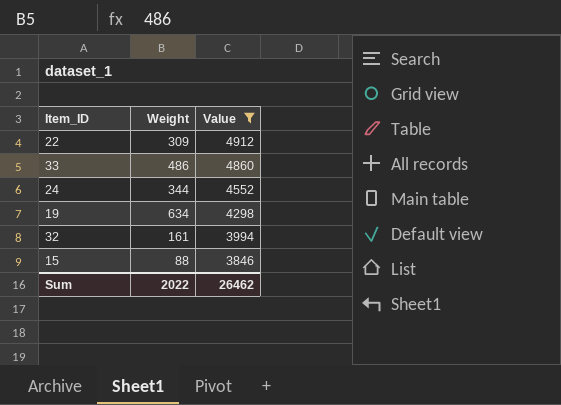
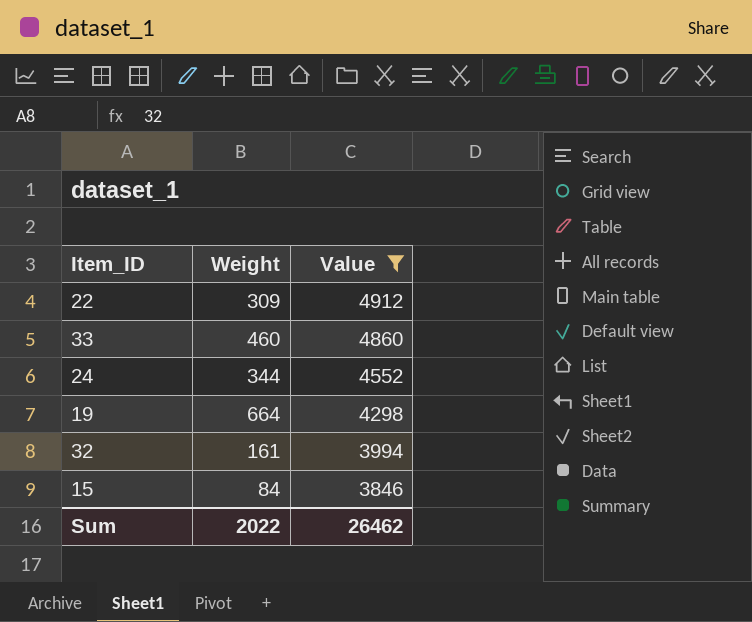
33 | Weight: 486 -> 460
19 | Weight: 634 -> 664
15 | Weight: 88 -> 84

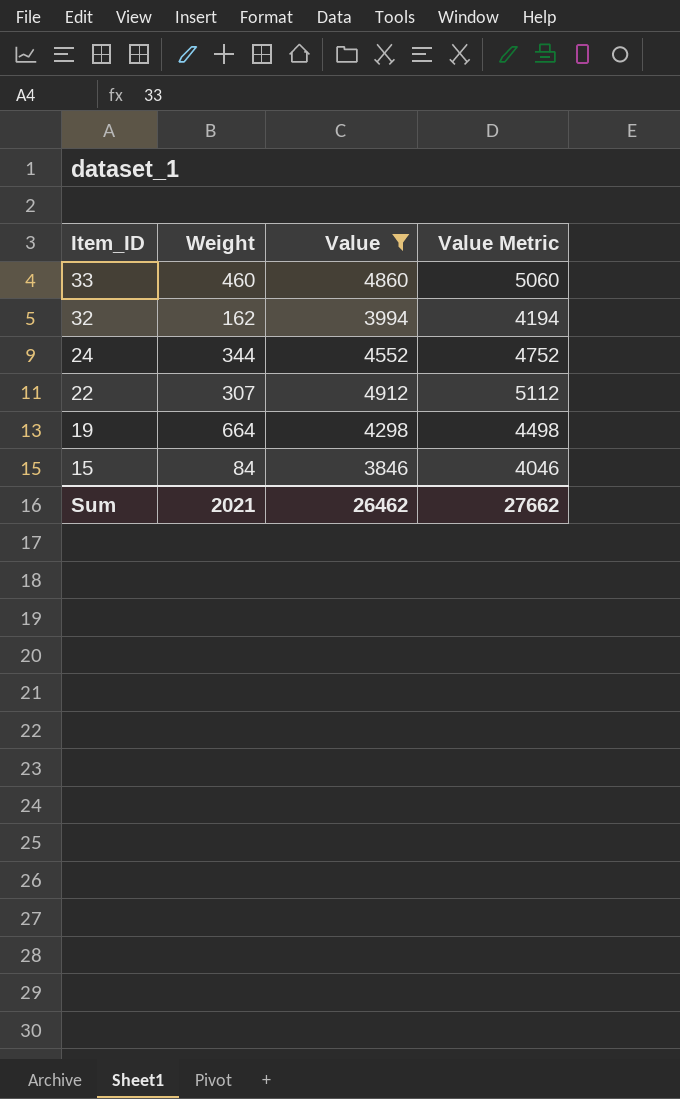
row order: Value descending -> Item_ID descending
column Value Metric | formula: none -> [Value] + 200
32 | Weight: 161 -> 162
22 | Weight: 309 -> 307
Sum | Weight: 2022 -> 2021

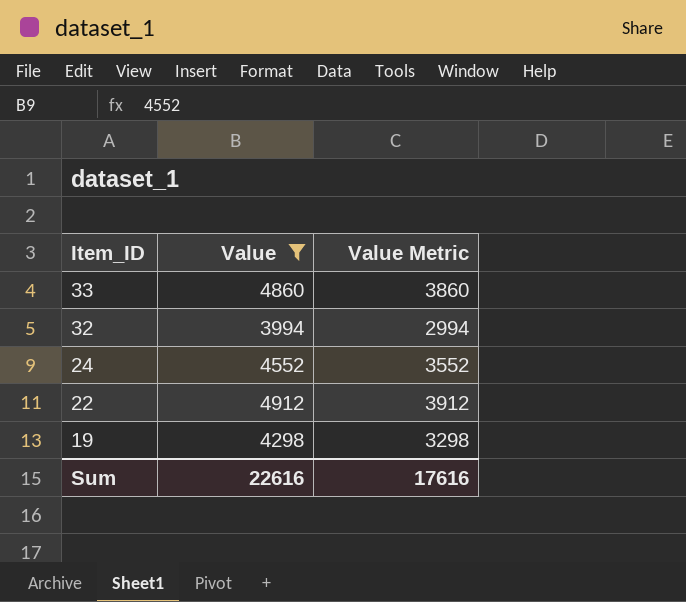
column Weight | position: 2 -> none
column Value Metric | formula: [Value] + 200 -> [Value] - 1000
row 15: 84 | 3846 | 4046 -> none
Sum | Value: 26462 -> 22616
Sum | Value Metric: 27662 -> 17616

